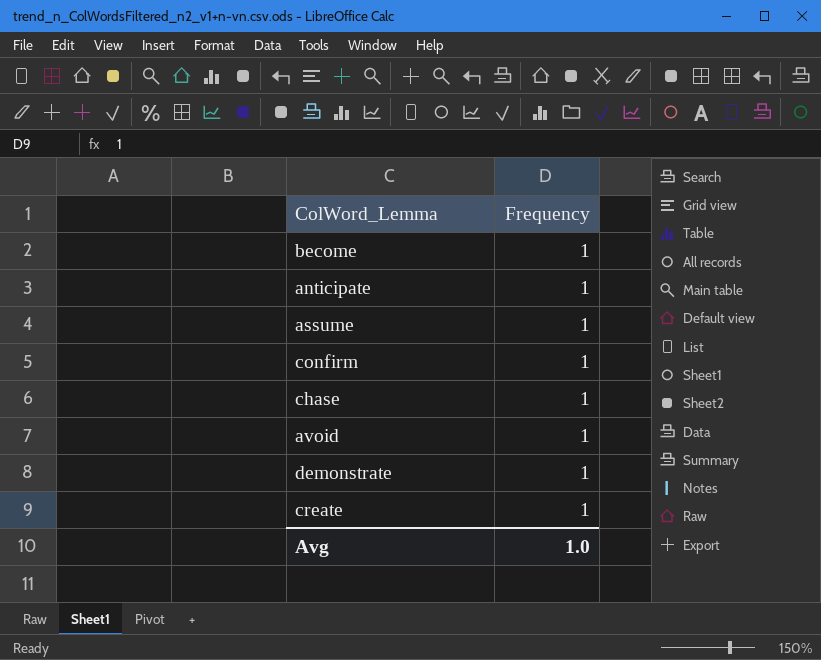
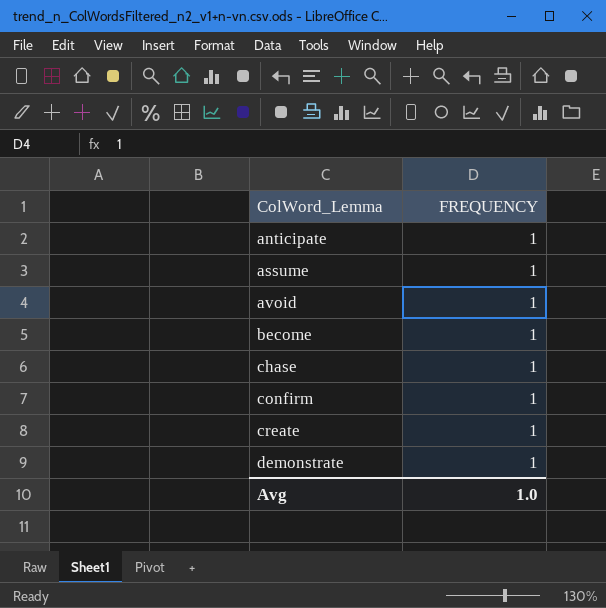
row order: none -> ColWord_Lemma ascending
column name: Frequency -> FREQUENCY

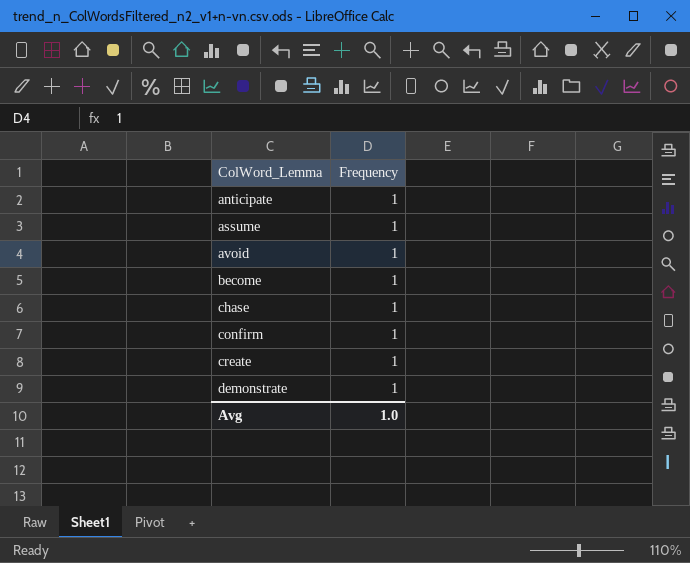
column name: FREQUENCY -> Frequency

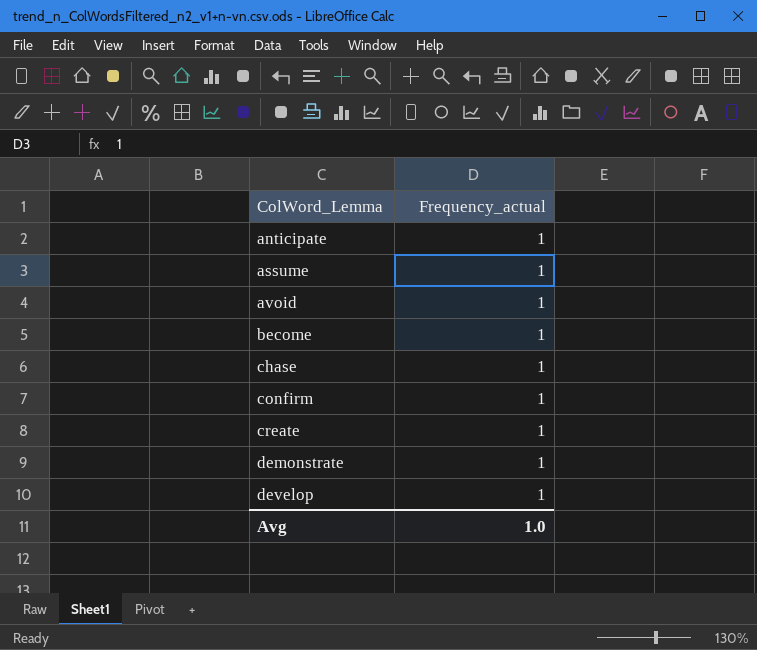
column name: Frequency -> Frequency_actual
row develop: none -> 1

